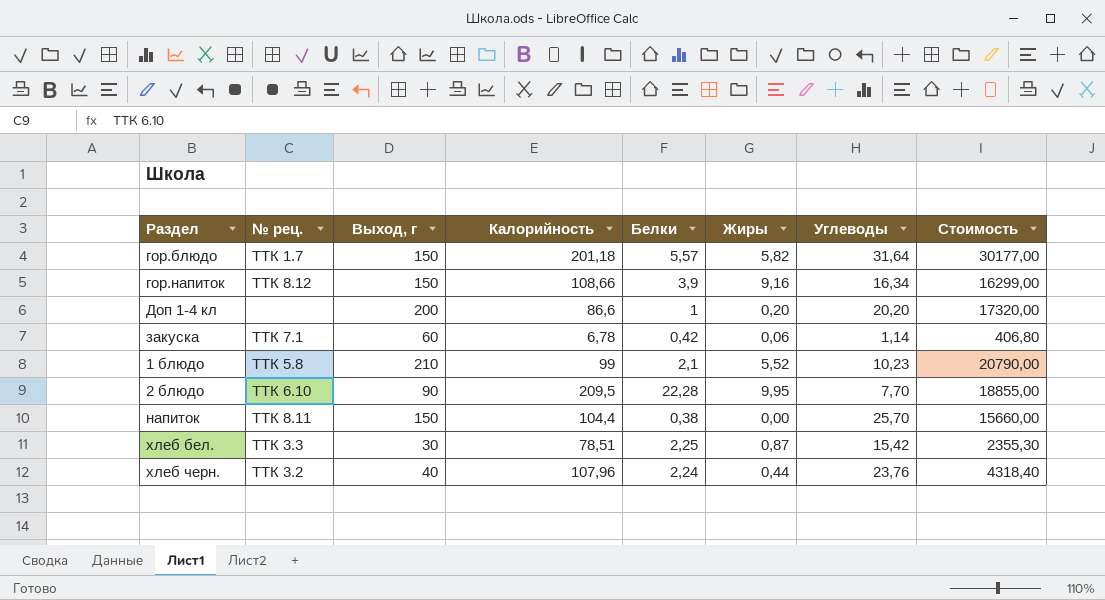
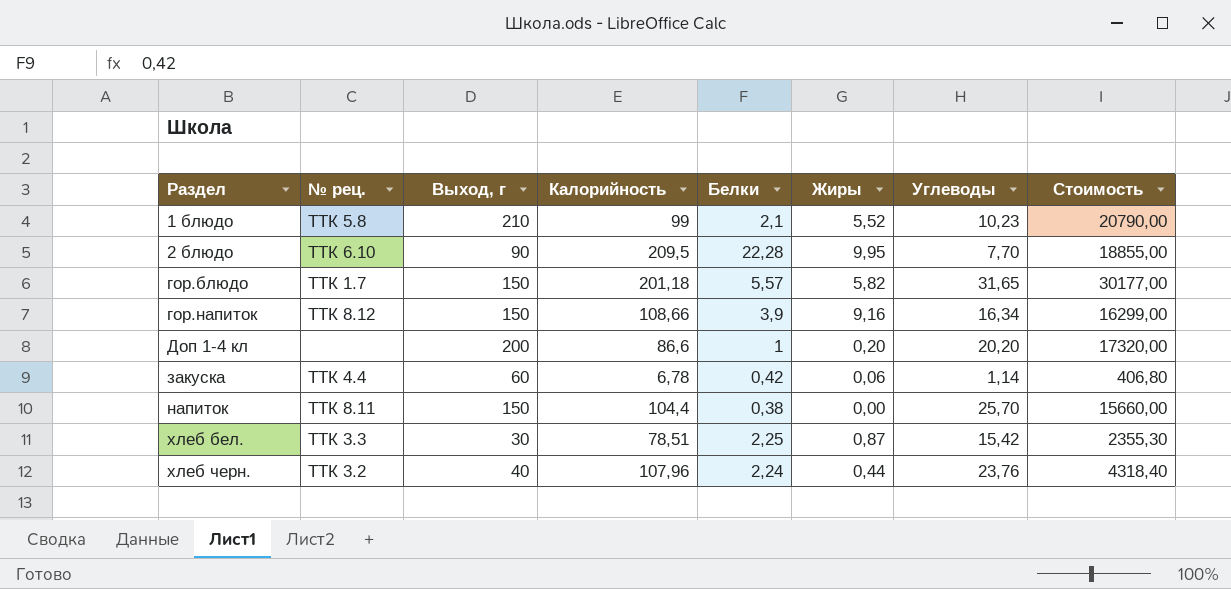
row order: none -> Раздел ascending
гор.блюдо | Углеводы: 31,64 -> 31,65
закуска | № рец.: ТТК 7.1 -> ТТК 4.4

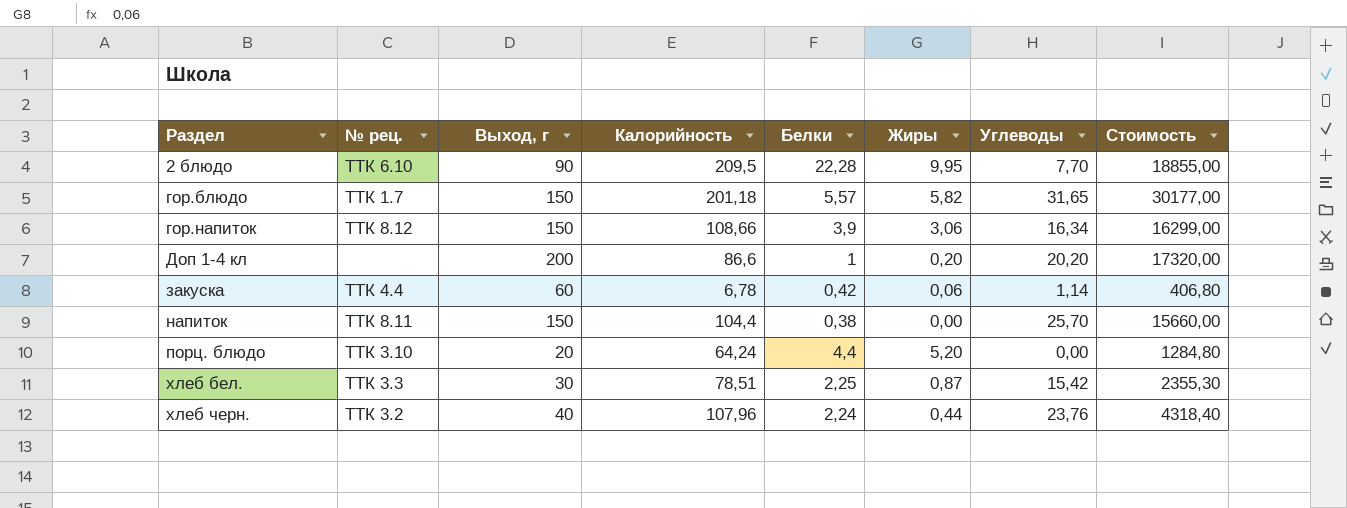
row 1 блюдо: ТТК 5.8 | 210 | 99 | 2,1 | 5,52 | 10,23 | 20790,00 -> none
гор.напиток | Жиры: 9,16 -> 3,06
row порц. блюдо: none -> ТТК 3.10 | 20 | 64,24 | 4,4 | 5,20 | 0,00 | 1284,80

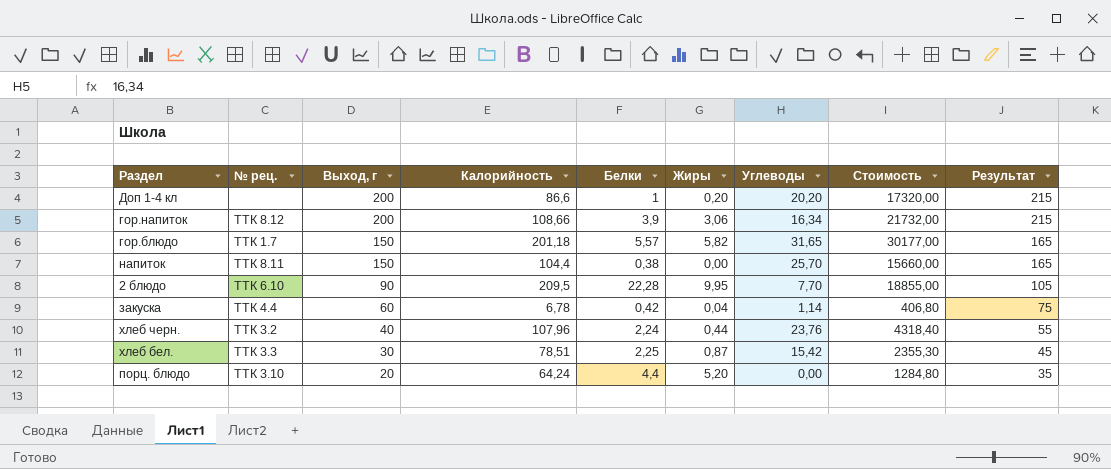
row order: Раздел ascending -> Выход, г descending
column Результат | formula: none -> [Выход, г] + 15
гор.напиток | Выход, г: 150 -> 200
гор.напиток | Стоимость: 16299,00 -> 21732,00
закуска | Жиры: 0,06 -> 0,04

